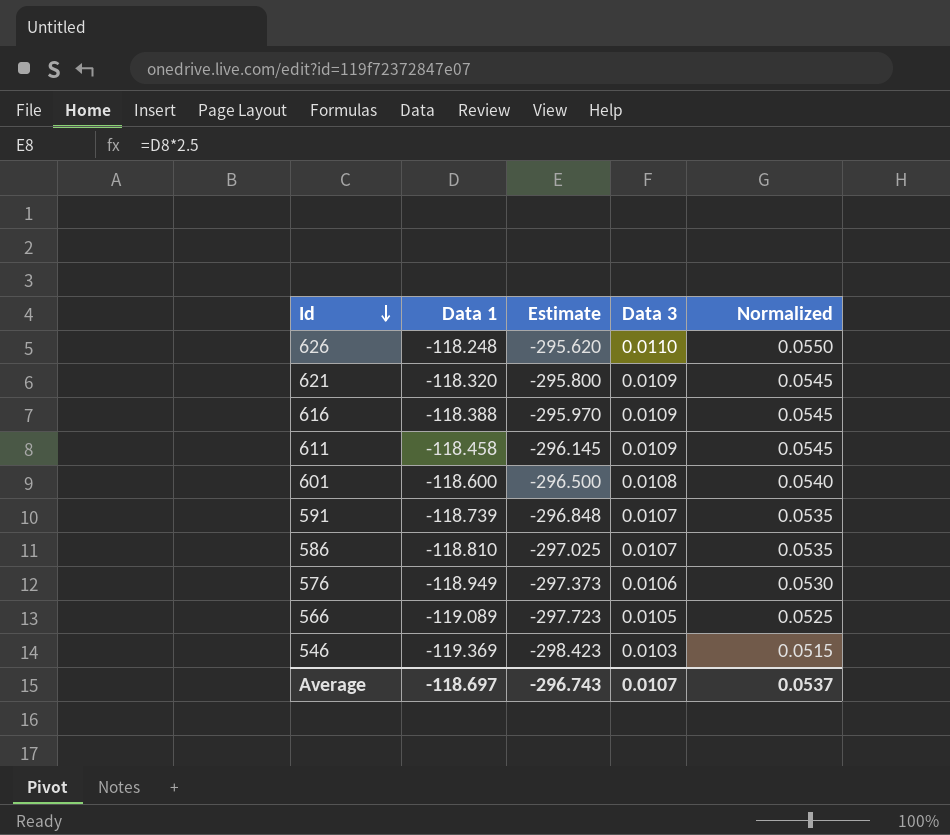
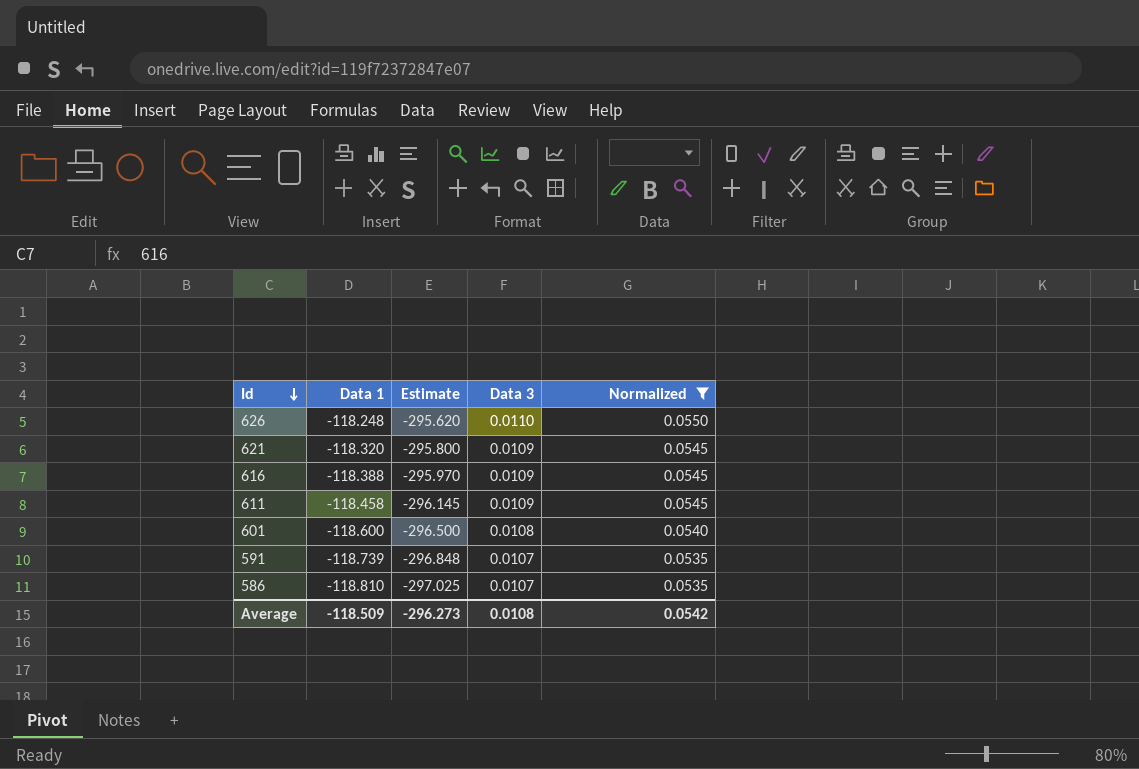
filter: none -> Normalized >= 0.0535
Average | Data 1: -118.697 -> -118.509
Average | Estimate: -296.743 -> -296.273
Average | Data 3: 0.0107 -> 0.0108
Average | Normalized: 0.0537 -> 0.0542

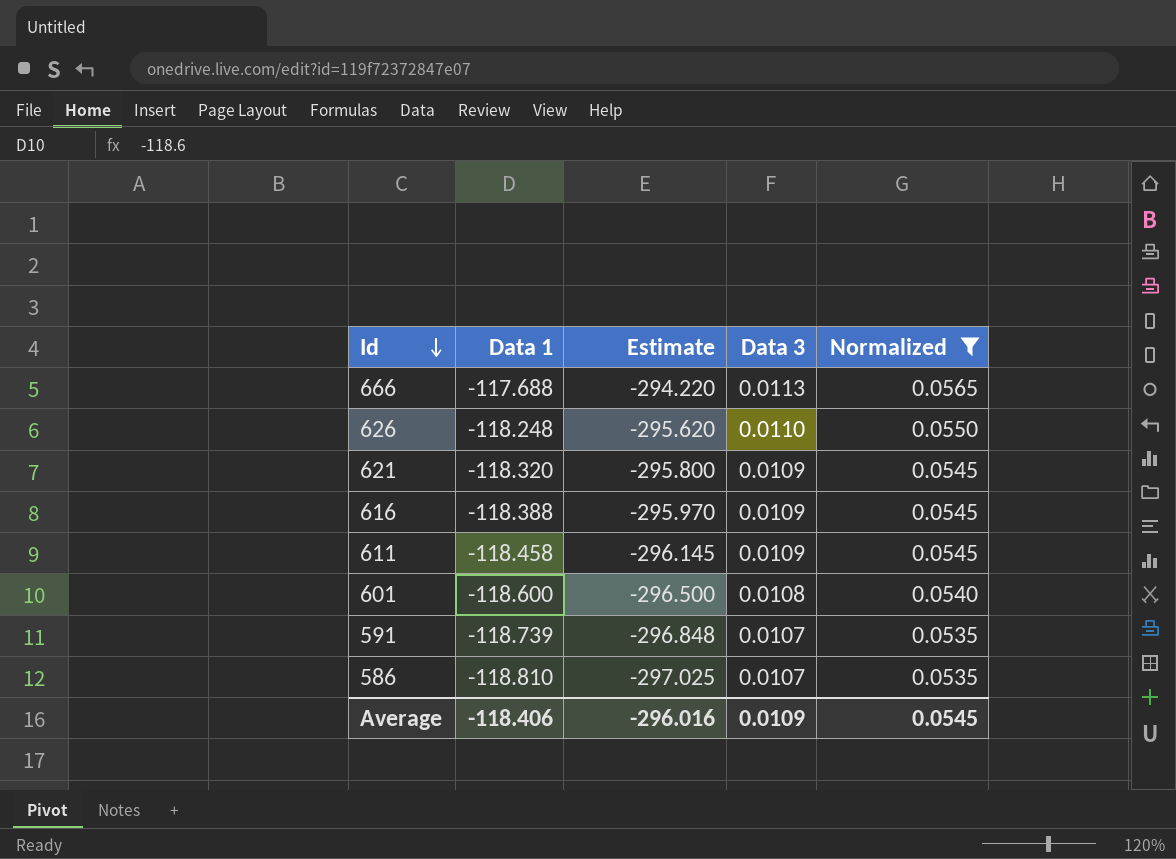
row 666: none -> -117.688 | -294.220 | 0.0113 | 0.0565
Average | Data 1: -118.509 -> -118.406
Average | Estimate: -296.273 -> -296.016
Average | Data 3: 0.0108 -> 0.0109
Average | Normalized: 0.0542 -> 0.0545

